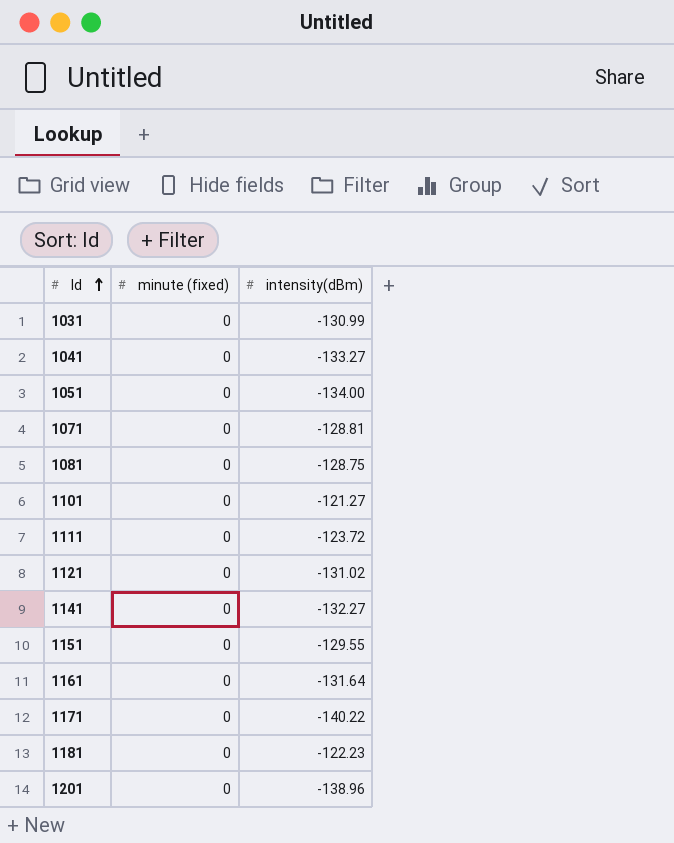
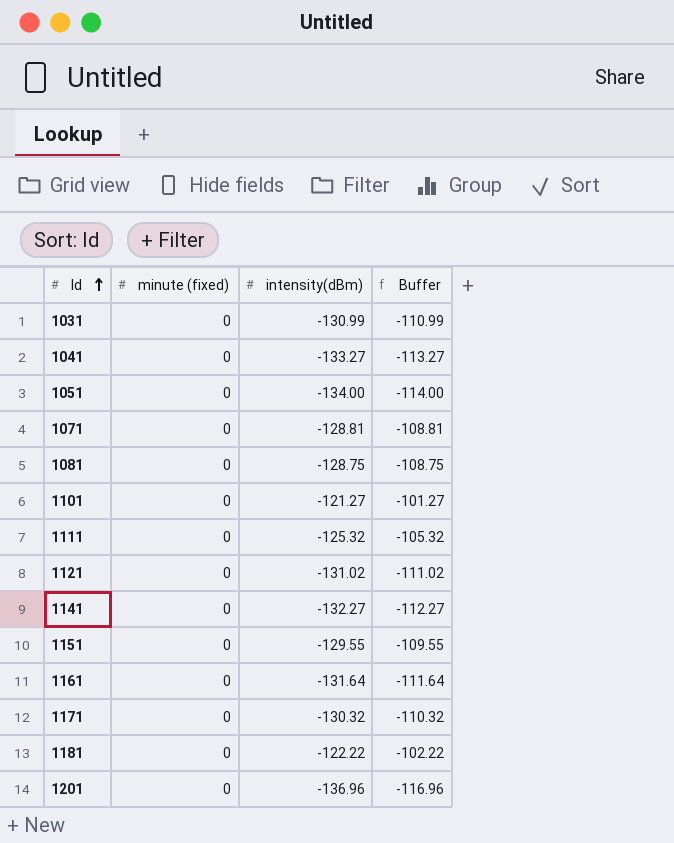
column Buffer | formula: none -> [intensity(dBm)] + 20
1111 | intensity(dBm): -123.72 -> -125.32
1171 | intensity(dBm): -140.22 -> -130.32
1181 | intensity(dBm): -122.23 -> -122.22
1201 | intensity(dBm): -138.96 -> -136.96

